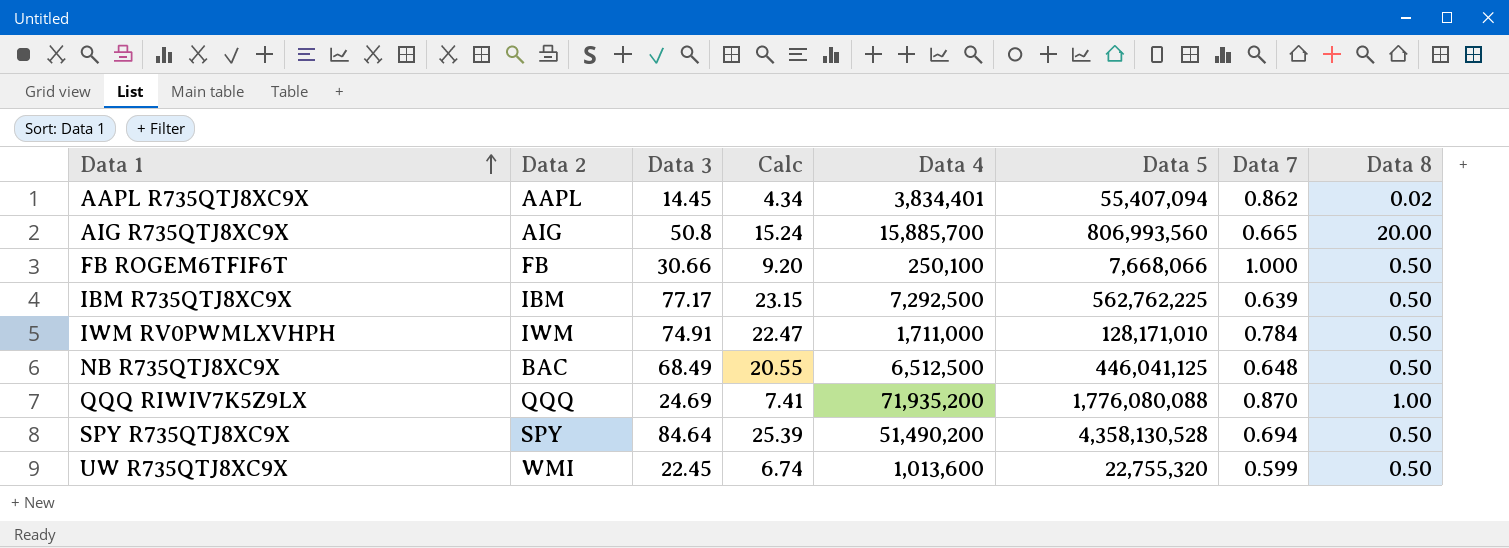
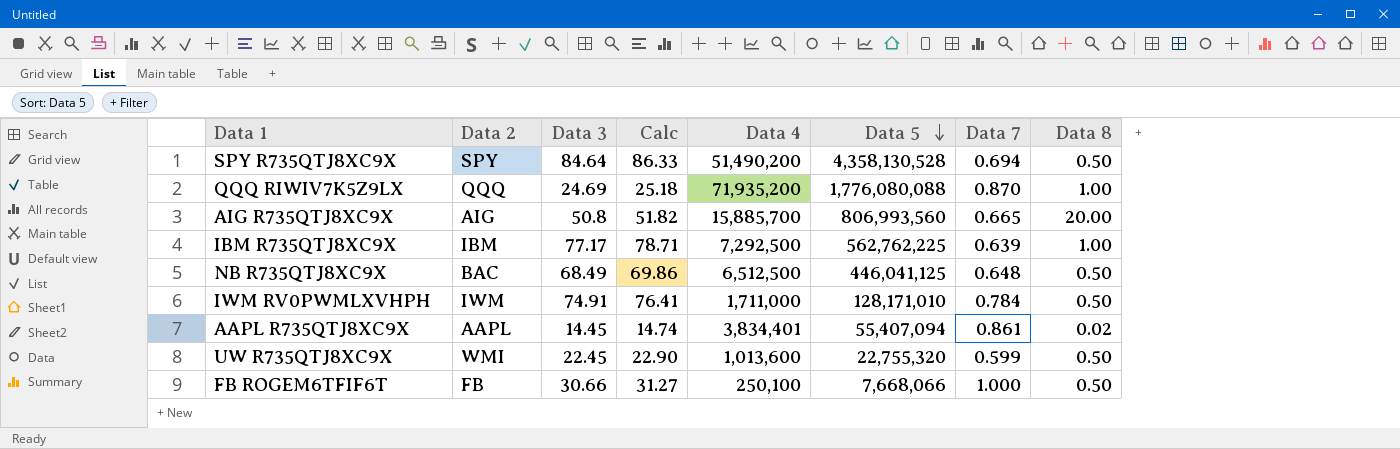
row order: Data 1 ascending -> Data 5 descending
column Calc | formula: [Data 3] * 0.3 -> [Data 3] * 1.02
IBM R735QTJ8XC9X | Data 8: 0.50 -> 1.00
AAPL R735QTJ8XC9X | Data 7: 0.862 -> 0.861

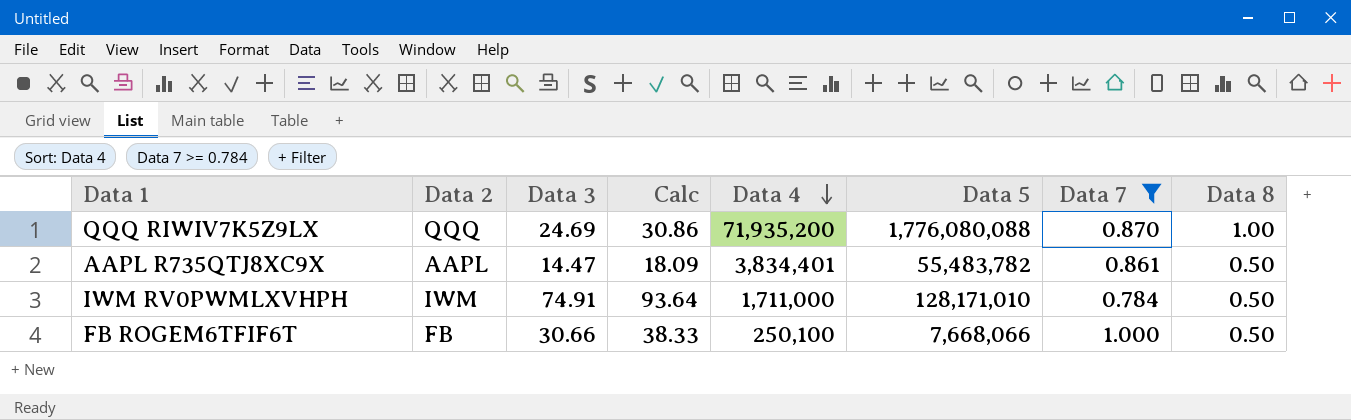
filter: none -> Data 7 >= 0.784
row order: Data 5 descending -> Data 4 descending
column Calc | formula: [Data 3] * 1.02 -> [Data 3] * 1.25
AAPL R735QTJ8XC9X | Data 3: 14.45 -> 14.47
AAPL R735QTJ8XC9X | Data 5: 55,407,094 -> 55,483,782
AAPL R735QTJ8XC9X | Data 8: 0.02 -> 0.50

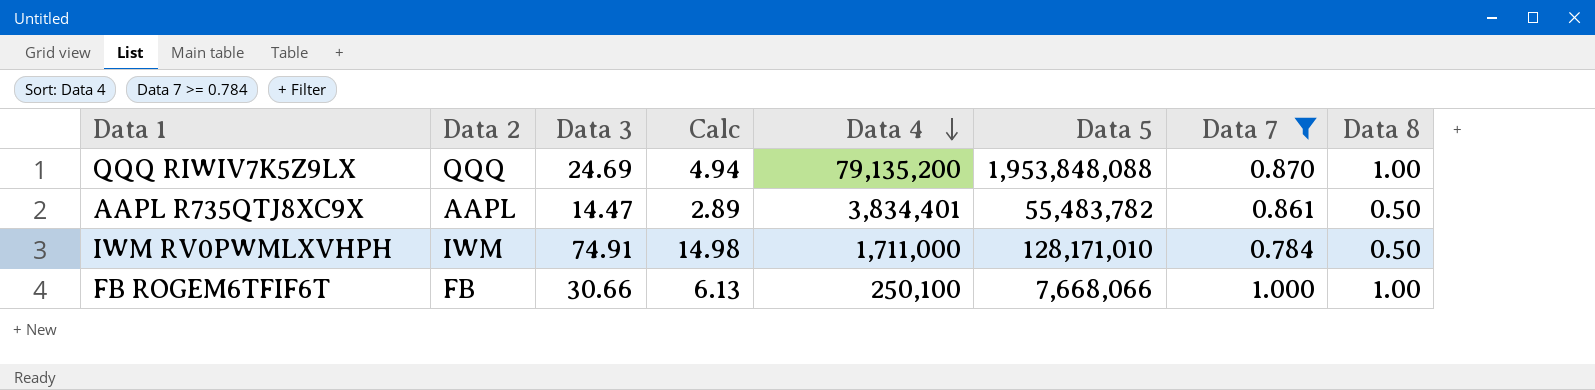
column Calc | formula: [Data 3] * 1.25 -> [Data 3] * 0.2
QQQ RIWIV7K5Z9LX | Data 4: 71,935,200 -> 79,135,200
QQQ RIWIV7K5Z9LX | Data 5: 1,776,080,088 -> 1,953,848,088
FB ROGEM6TFIF6T | Data 8: 0.50 -> 1.00

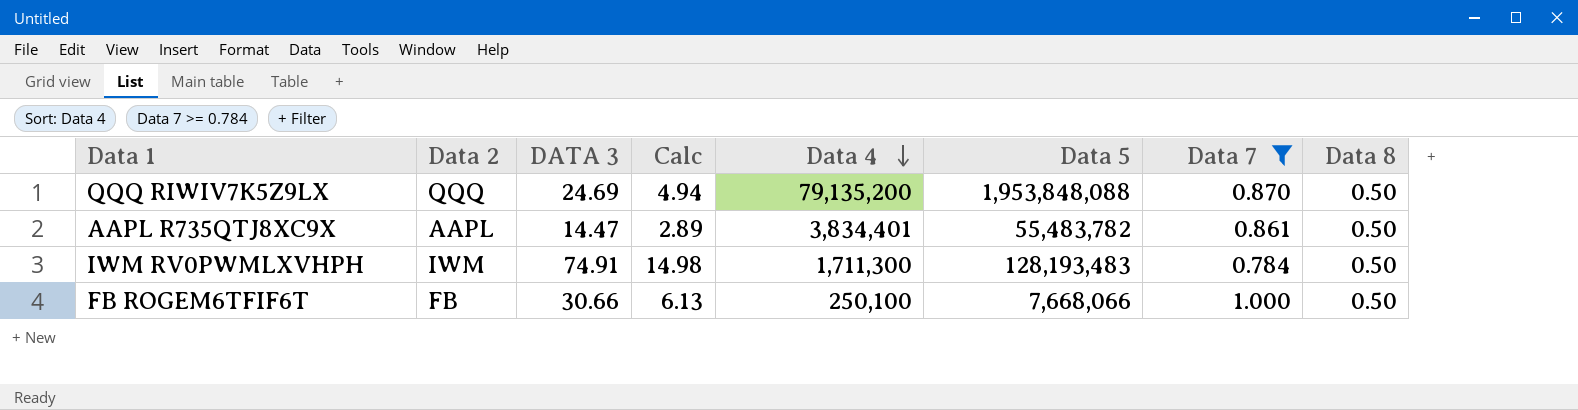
column name: Data 3 -> DATA 3
QQQ RIWIV7K5Z9LX | Data 8: 1.00 -> 0.50
IWM RV0PWMLXVHPH | Data 4: 1,711,000 -> 1,711,300
IWM RV0PWMLXVHPH | Data 5: 128,171,010 -> 128,193,483
FB ROGEM6TFIF6T | Data 8: 1.00 -> 0.50

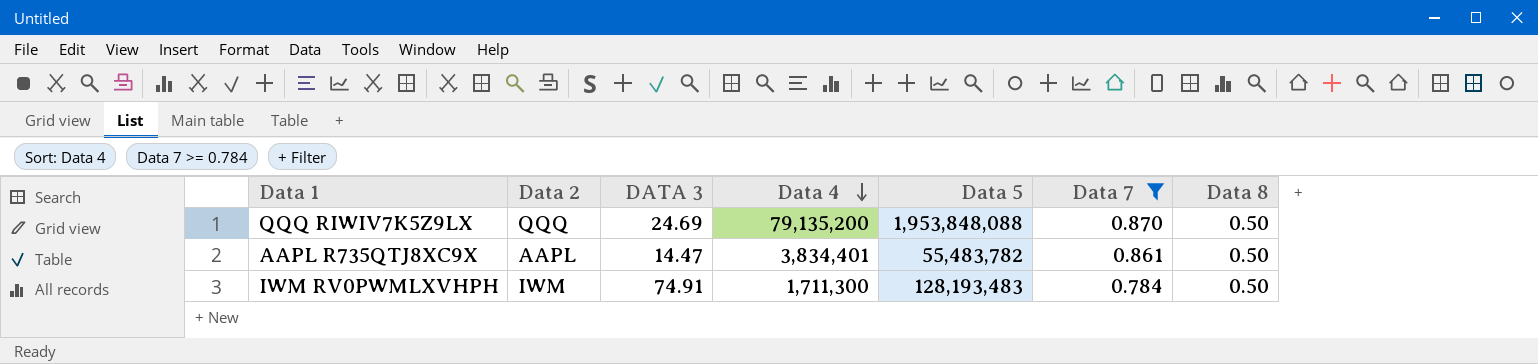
column Calc | formula: [DATA 3] * 0.2 -> none
row FB ROGEM6TFIF6T: FB | 30.66 | 6.13 | 250,100 | 7,668,066 | 1.000 | 0.50 -> none

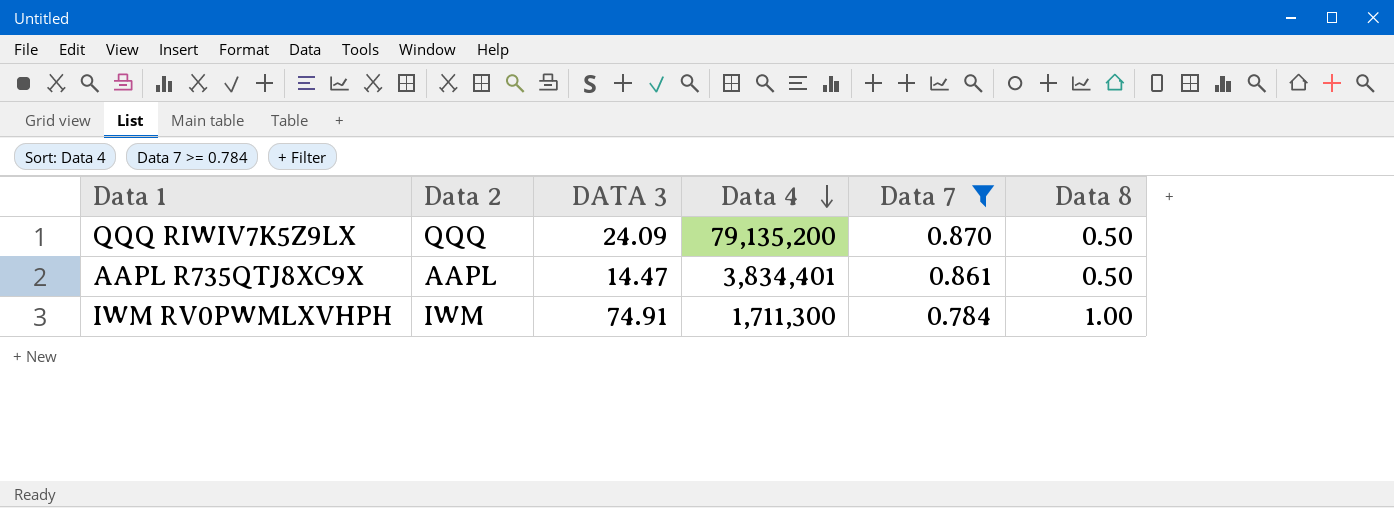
column Data 5 | formula: [DATA 3] * [Data 4] -> none
QQQ RIWIV7K5Z9LX | DATA 3: 24.69 -> 24.09
IWM RV0PWMLXVHPH | Data 8: 0.50 -> 1.00

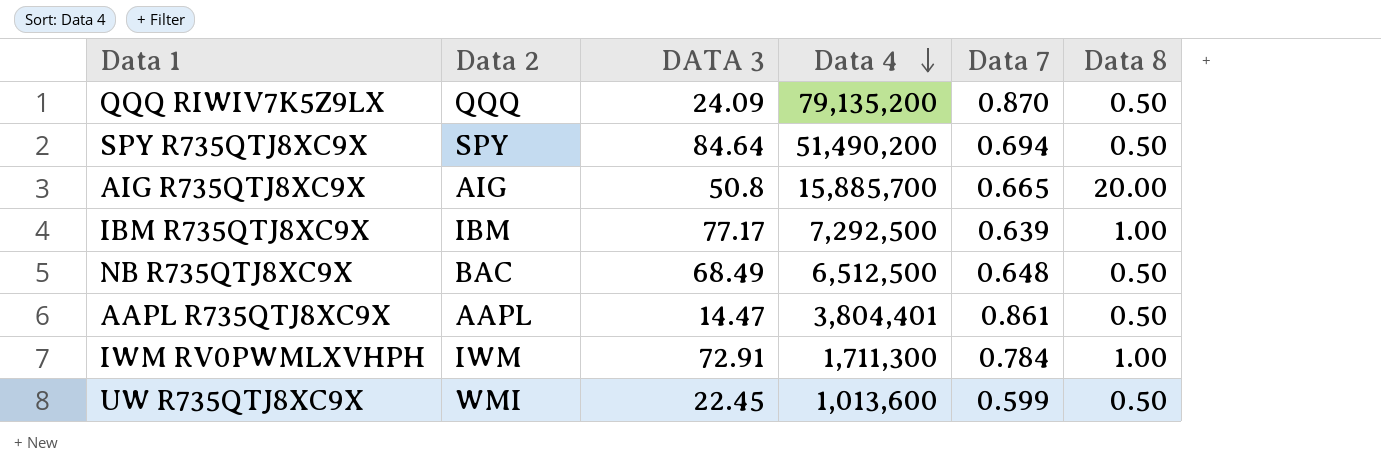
filter: Data 7 >= 0.784 -> none
AAPL R735QTJ8XC9X | Data 4: 3,834,401 -> 3,804,401
IWM RV0PWMLXVHPH | DATA 3: 74.91 -> 72.91

